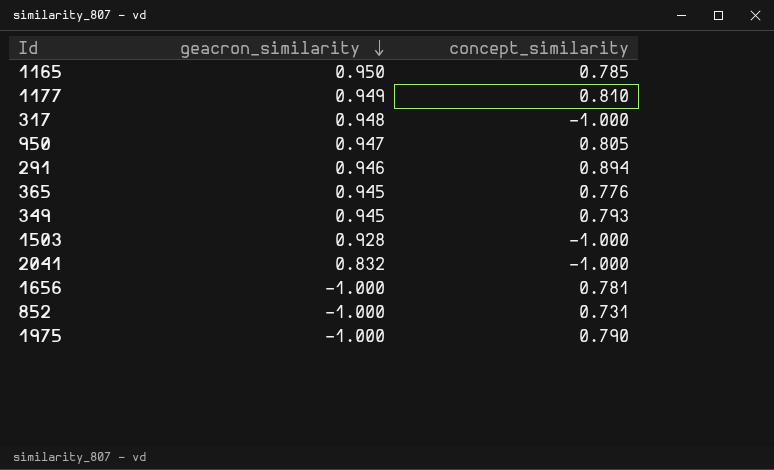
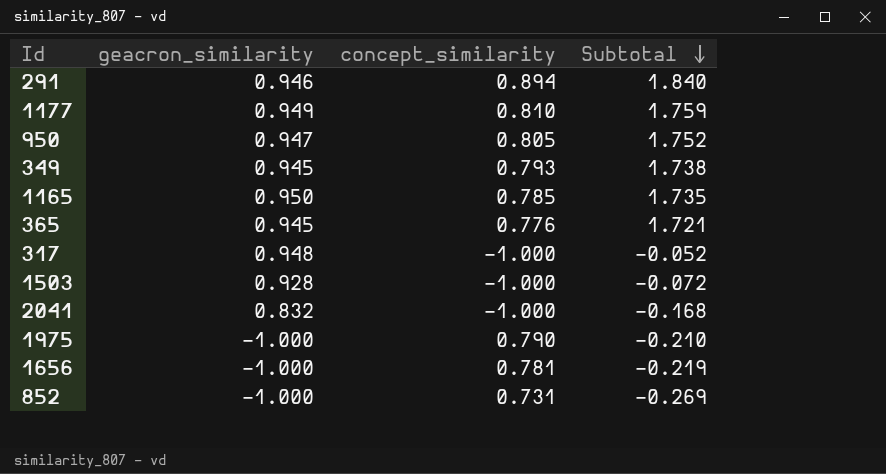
row order: geacron_similarity descending -> Subtotal descending
column Subtotal | formula: none -> [geacron_similarity] + [concept_similarity]

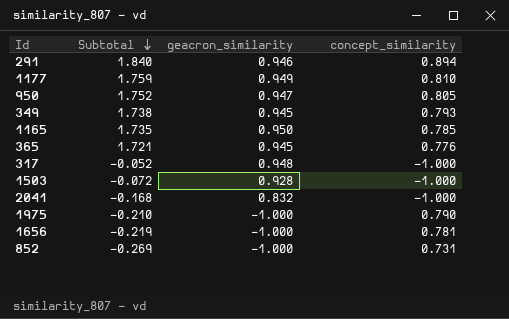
column Subtotal | position: 4 -> 2

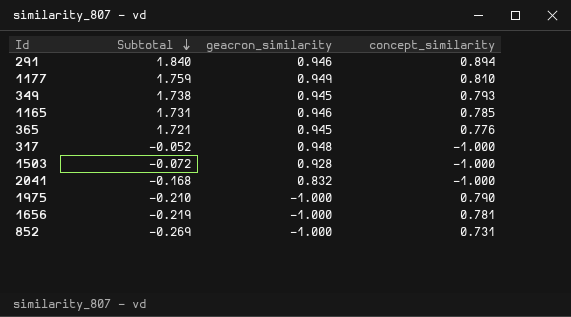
row 950: 1.752 | 0.947 | 0.805 -> none
1165 | Subtotal: 1.735 -> 1.731
1165 | geacron_similarity: 0.950 -> 0.946

